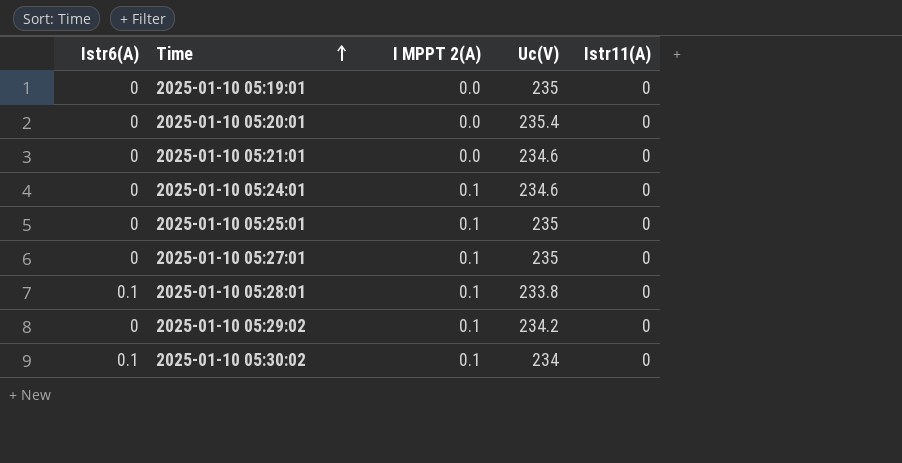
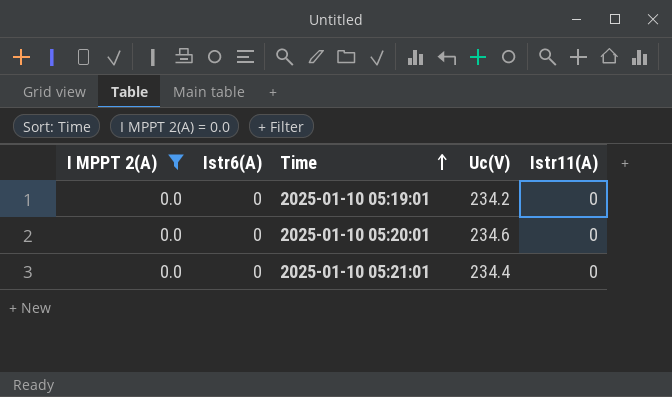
filter: none -> I MPPT 2(A) = 0.0
column I MPPT 2(A) | position: 3 -> 1
2025-01-10 05:19:01 | Uc(V): 235 -> 234.2
2025-01-10 05:20:01 | Uc(V): 235.4 -> 234.6
2025-01-10 05:21:01 | Uc(V): 234.6 -> 234.4

